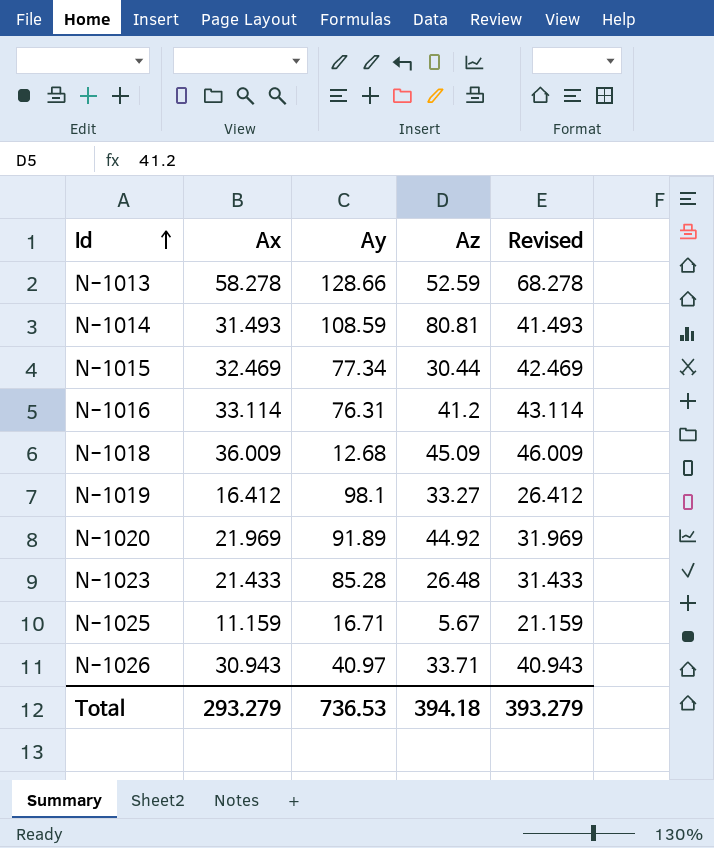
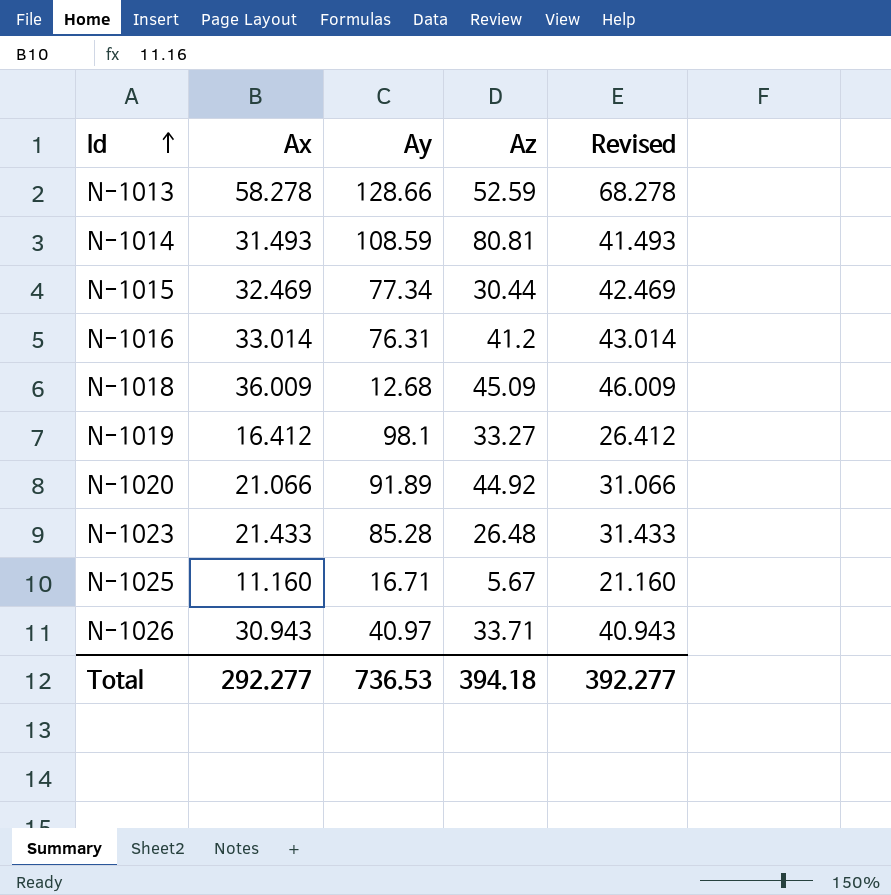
N-1016 | Ax: 33.114 -> 33.014
N-1016 | Revised: 43.114 -> 43.014
N-1020 | Ax: 21.969 -> 21.066
N-1020 | Revised: 31.969 -> 31.066
N-1025 | Ax: 11.159 -> 11.160
N-1025 | Revised: 21.159 -> 21.160
Total | Ax: 293.279 -> 292.277
Total | Revised: 393.279 -> 392.277

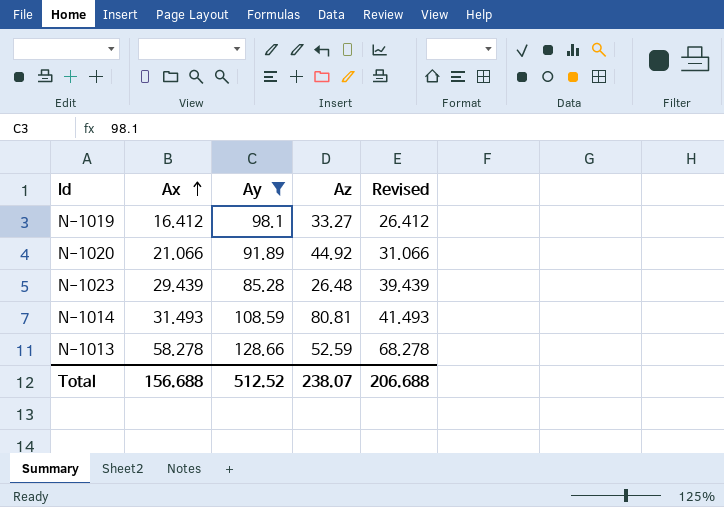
filter: none -> Ay >= 85.28
row order: Id ascending -> Ax ascending
N-1023 | Ax: 21.433 -> 29.439
N-1023 | Revised: 31.433 -> 39.439
Total | Ax: 292.277 -> 156.688
Total | Ay: 736.53 -> 512.52
Total | Az: 394.18 -> 238.07
Total | Revised: 392.277 -> 206.688

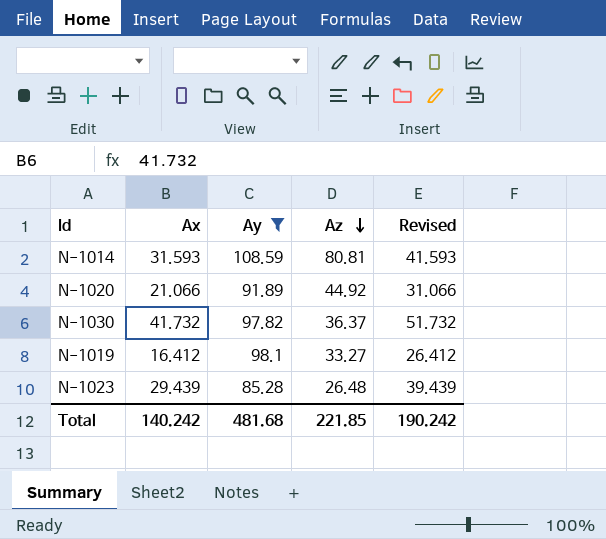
row order: Ax ascending -> Az descending
row N-1013: 58.278 | 128.66 | 52.59 | 68.278 -> none
N-1014 | Ax: 31.493 -> 31.593
N-1014 | Revised: 41.493 -> 41.593
row N-1030: none -> 41.732 | 97.82 | 36.37 | 51.732
Total | Ax: 156.688 -> 140.242
Total | Ay: 512.52 -> 481.68
Total | Az: 238.07 -> 221.85
Total | Revised: 206.688 -> 190.242

